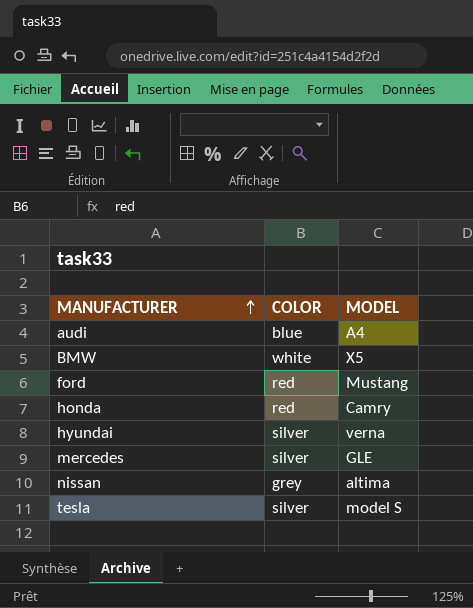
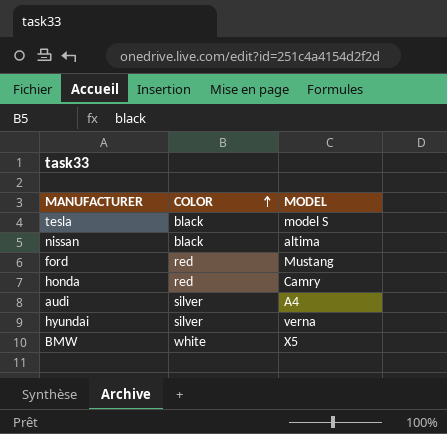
row order: MANUFACTURER ascending -> COLOR ascending
row mercedes: silver | GLE -> none
tesla | COLOR: silver -> black
nissan | COLOR: grey -> black
audi | COLOR: blue -> silver

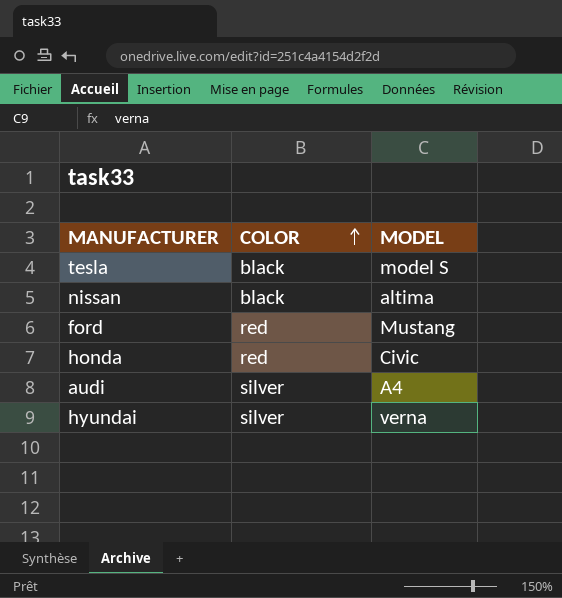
row BMW: white | X5 -> none
honda | MODEL: Camry -> Civic

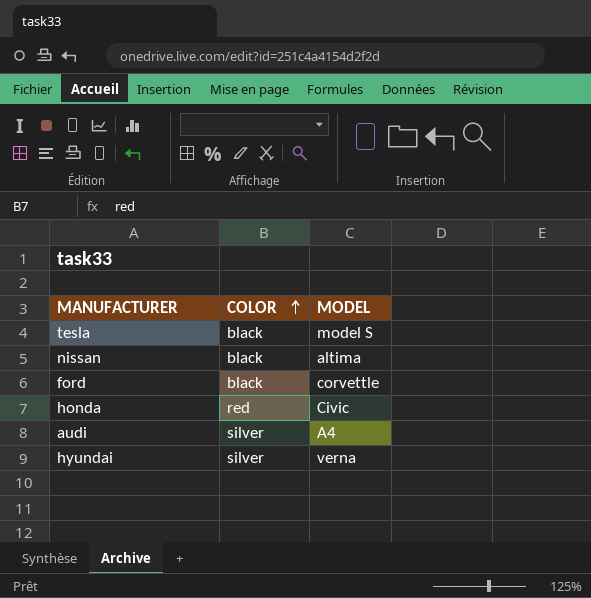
ford | COLOR: red -> black
ford | MODEL: Mustang -> corvettle

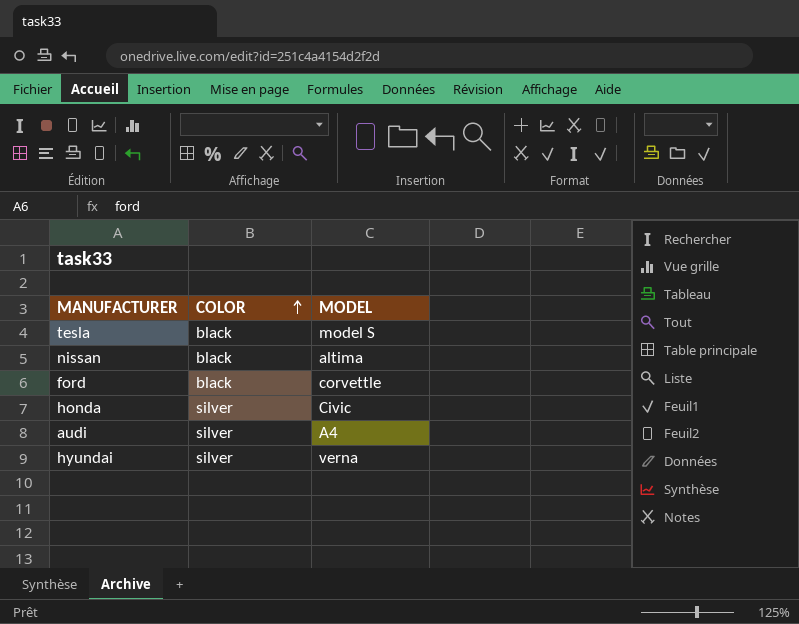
honda | COLOR: red -> silver

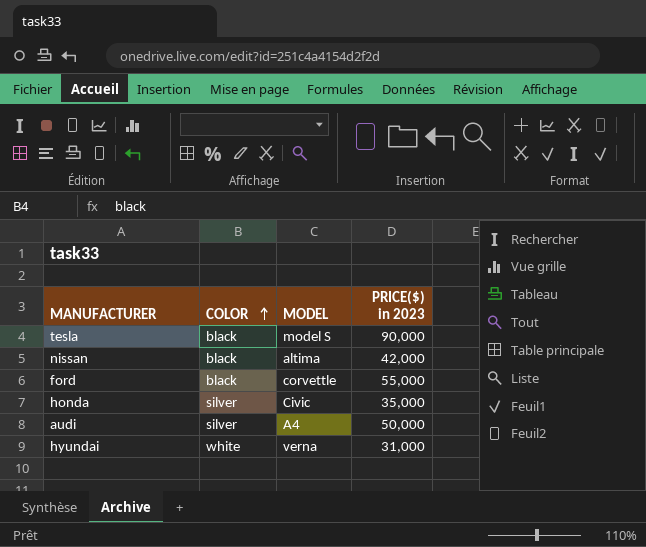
column PRICE($) in 2023 | position: none -> 4
hyundai | COLOR: silver -> white

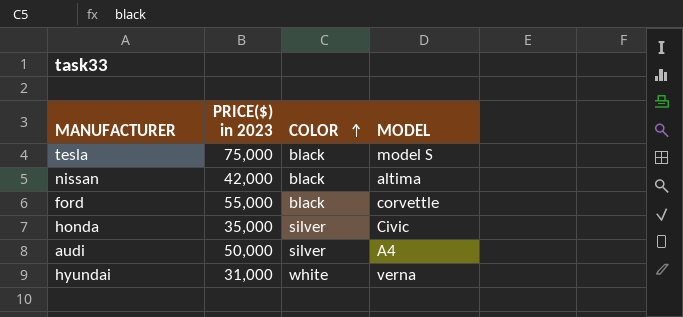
column PRICE($) in 2023 | position: 4 -> 2
tesla | PRICE($) in 2023: 90,000 -> 75,000

